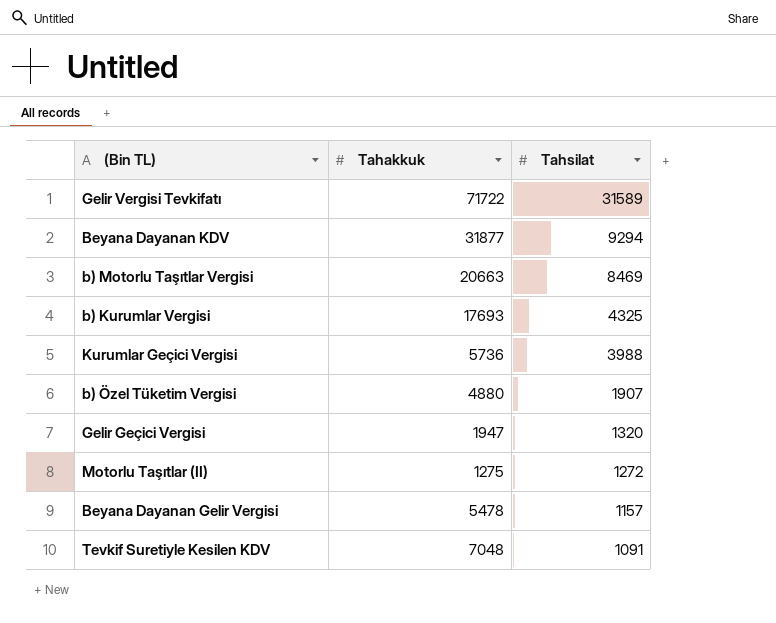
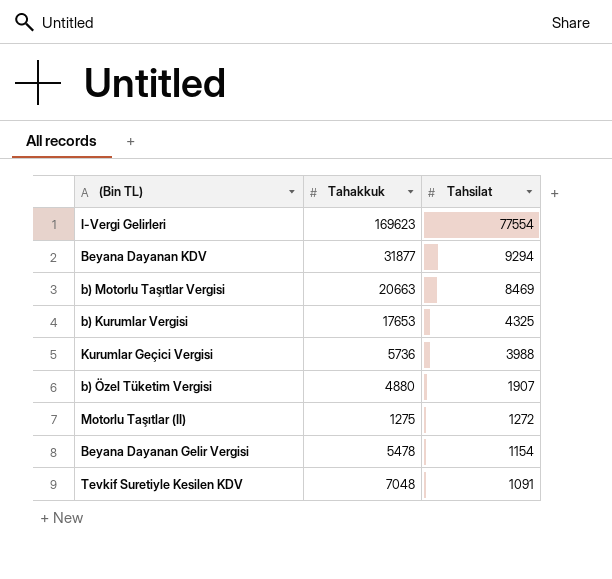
row Gelir Vergisi Tevkifatı: 71722 | 31589 -> none
row Gelir Geçici Vergisi: 1947 | 1320 -> none
row I-Vergi Gelirleri: none -> 169623 | 77554
b) Kurumlar Vergisi | Tahakkuk: 17693 -> 17653
Beyana Dayanan Gelir Vergisi | Tahsilat: 1157 -> 1154

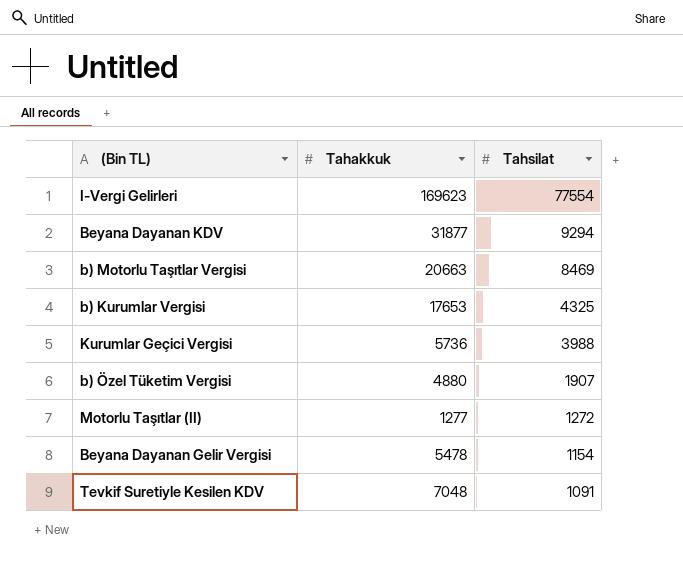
Motorlu Taşıtlar (II) | Tahakkuk: 1275 -> 1277

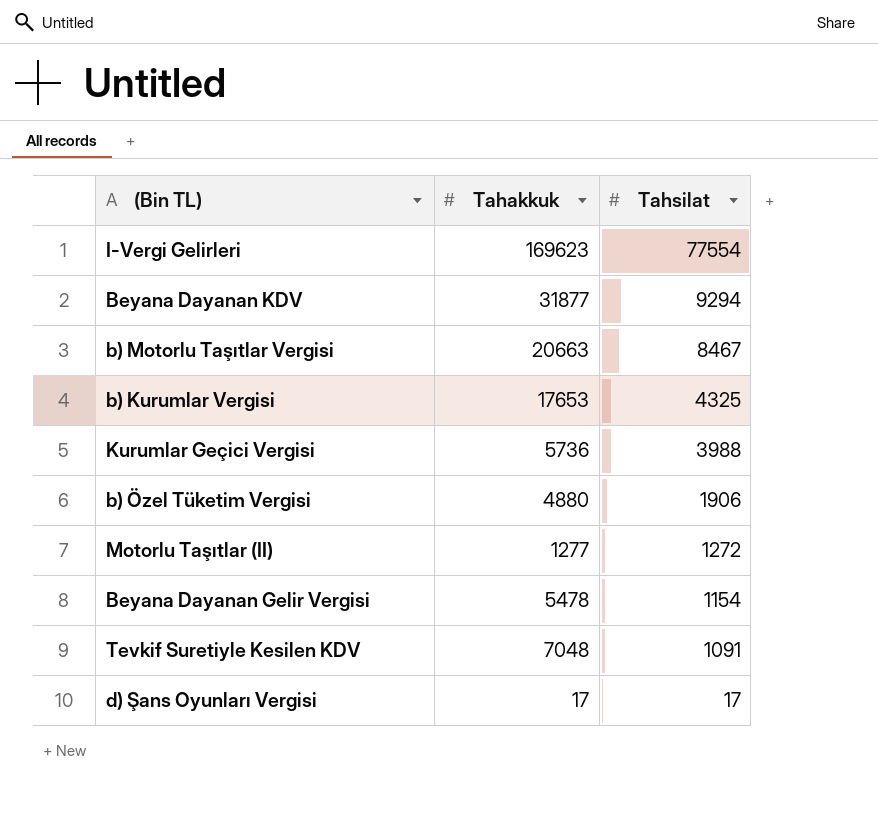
b) Motorlu Taşıtlar Vergisi | Tahsilat: 8469 -> 8467
b) Özel Tüketim Vergisi | Tahsilat: 1907 -> 1906
row d) Şans Oyunları Vergisi: none -> 17 | 17

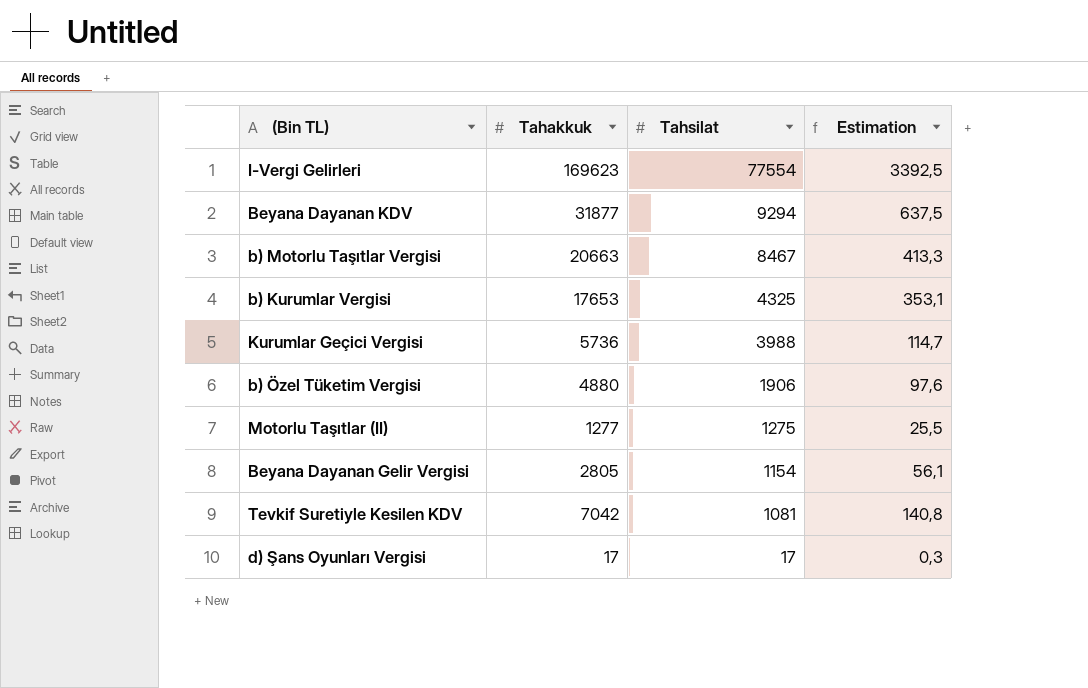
column Estimation | formula: none -> [Tahakkuk] * 0,02
Motorlu Taşıtlar (II) | Tahsilat: 1272 -> 1275
Beyana Dayanan Gelir Vergisi | Tahakkuk: 5478 -> 2805
Tevkif Suretiyle Kesilen KDV | Tahakkuk: 7048 -> 7042
Tevkif Suretiyle Kesilen KDV | Tahsilat: 1091 -> 1081

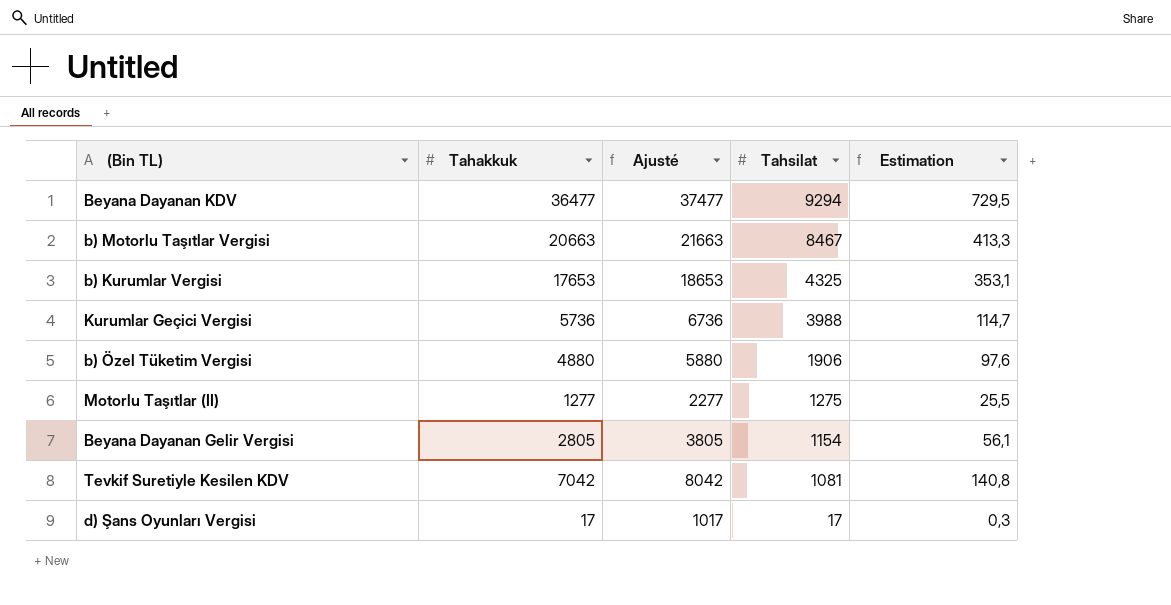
column Ajusté | formula: none -> [Tahakkuk] + 1000
row I-Vergi Gelirleri: 169623 | 77554 | 3392,5 -> none
Beyana Dayanan KDV | Tahakkuk: 31877 -> 36477
Beyana Dayanan KDV | Estimation: 637,5 -> 729,5

